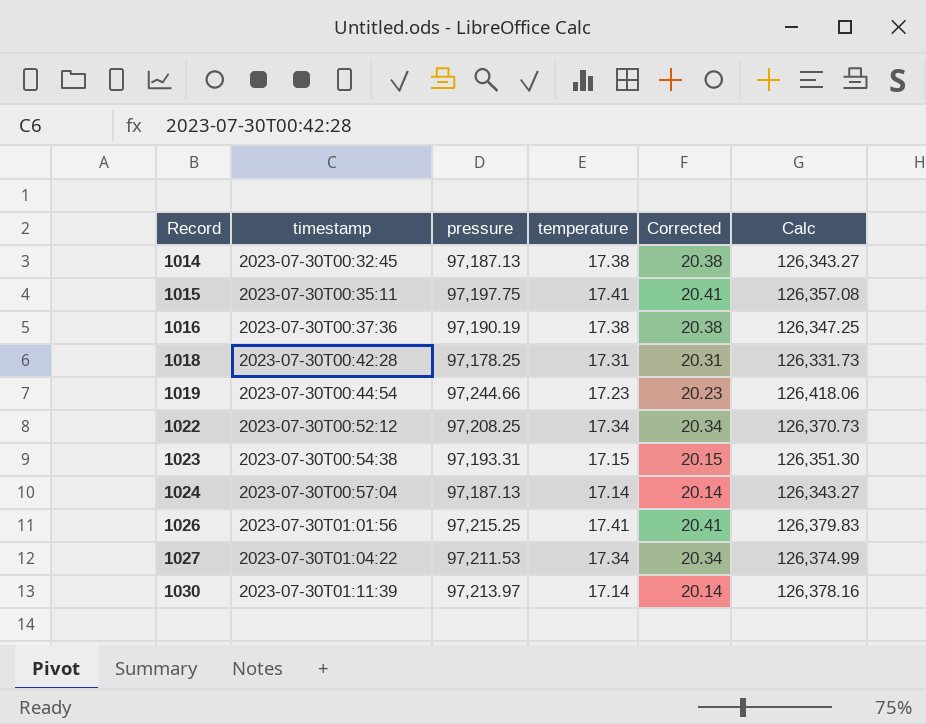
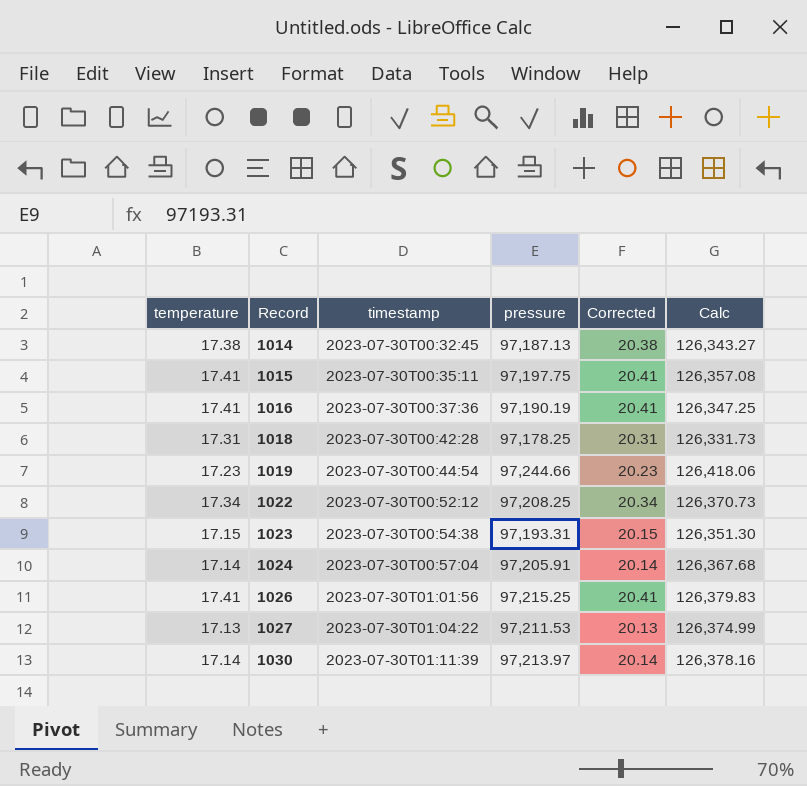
column temperature | position: 4 -> 1
1016 | temperature: 17.38 -> 17.41
1016 | Corrected: 20.38 -> 20.41
1024 | pressure: 97,187.13 -> 97,205.91
1024 | Calc: 126,343.27 -> 126,367.68
1027 | temperature: 17.34 -> 17.13
1027 | Corrected: 20.34 -> 20.13

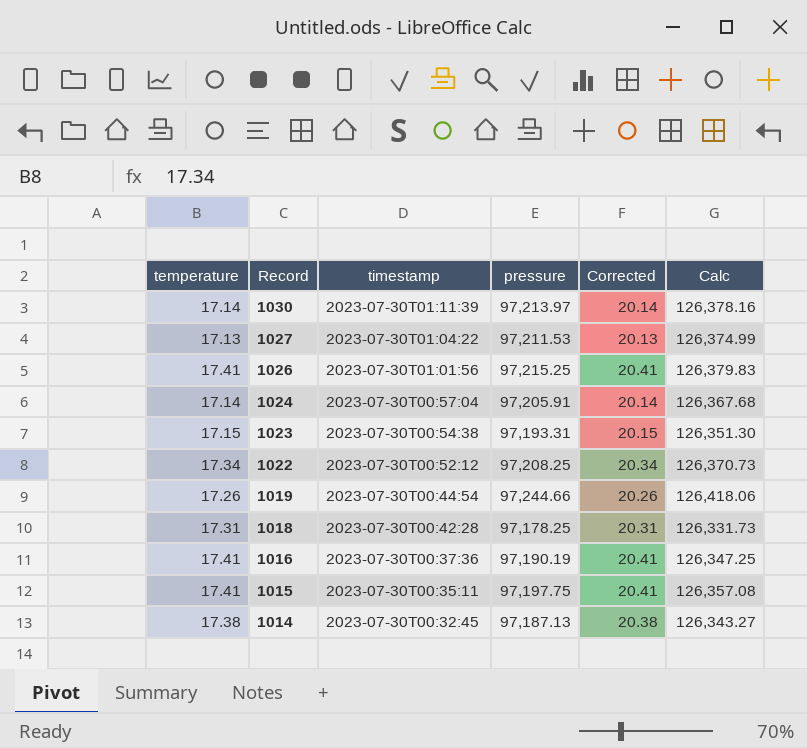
row order: Record ascending -> Record descending
1019 | temperature: 17.23 -> 17.26
1019 | Corrected: 20.23 -> 20.26

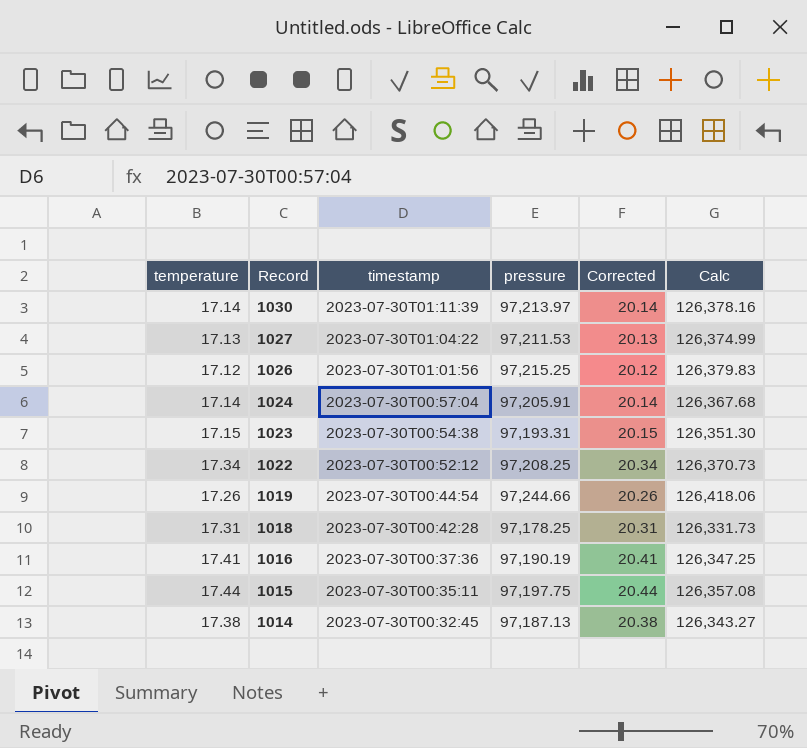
1026 | temperature: 17.41 -> 17.12
1026 | Corrected: 20.41 -> 20.12
1015 | temperature: 17.41 -> 17.44
1015 | Corrected: 20.41 -> 20.44

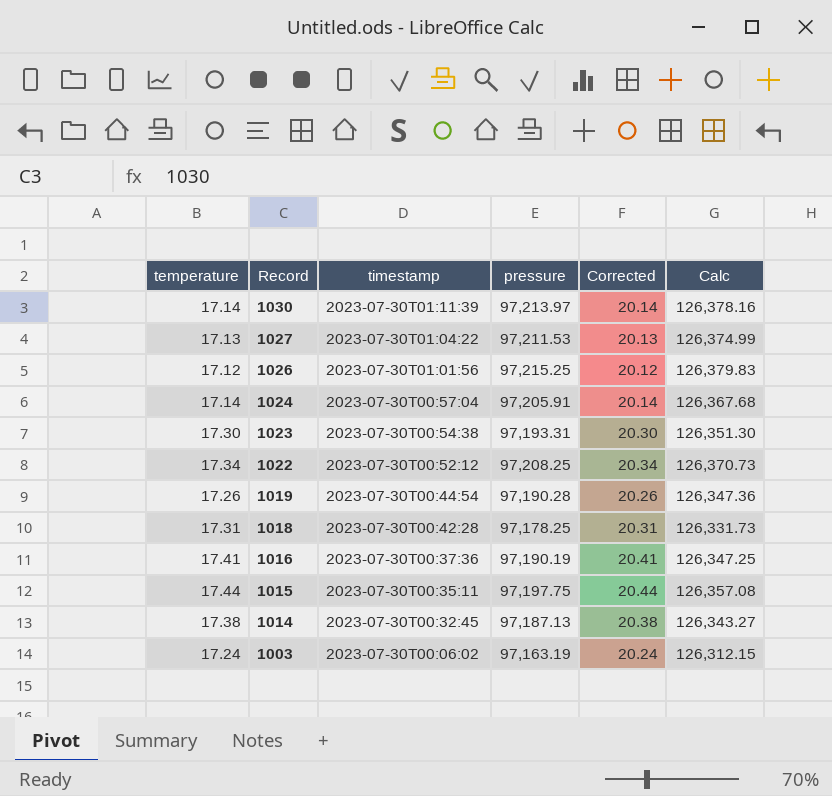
1023 | temperature: 17.15 -> 17.30
1023 | Corrected: 20.15 -> 20.30
1019 | pressure: 97,244.66 -> 97,190.28
1019 | Calc: 126,418.06 -> 126,347.36
row 1003: none -> 17.24 | 2023-07-30T00:06:02 | 97,163.19 | 20.24 | 126,312.15

